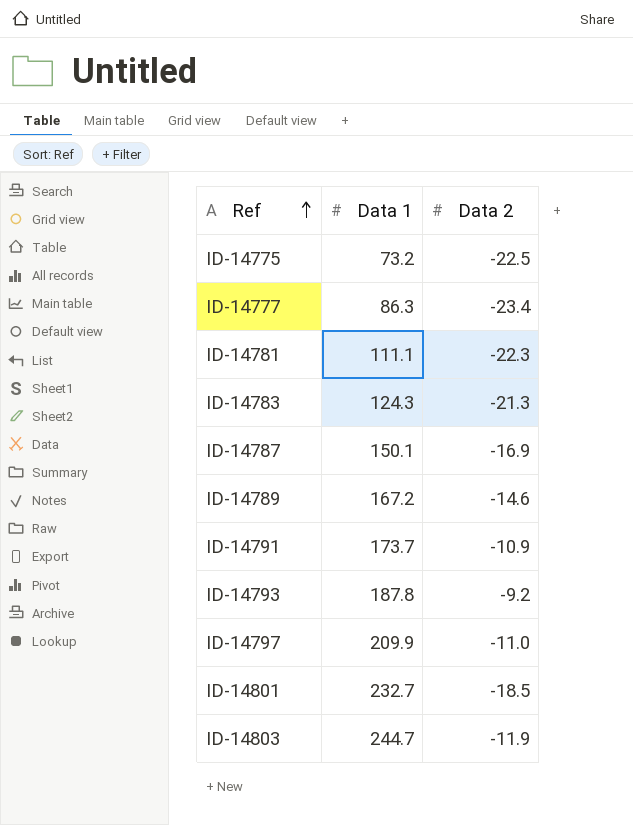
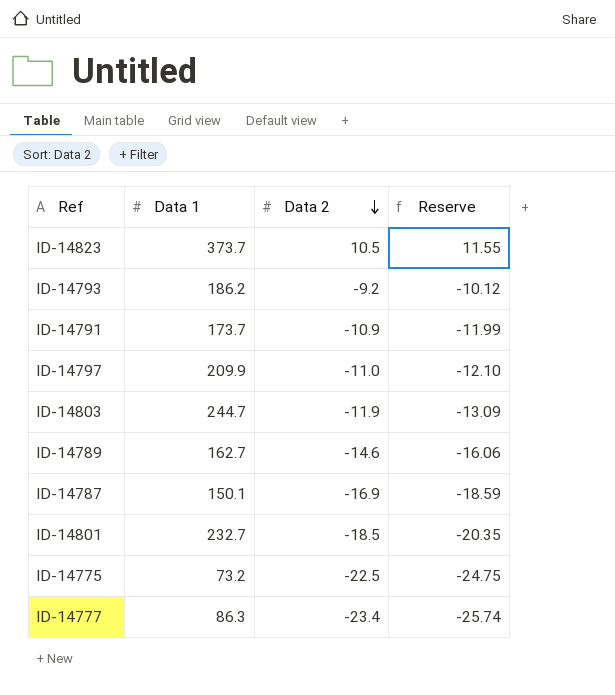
row order: Ref ascending -> Data 2 descending
column Reserve | formula: none -> [Data 2] * 1.1
row ID-14781: 111.1 | -22.3 -> none
row ID-14783: 124.3 | -21.3 -> none
row ID-14823: none -> 373.7 | 10.5 | 11.55
ID-14793 | Data 1: 187.8 -> 186.2
ID-14789 | Data 1: 167.2 -> 162.7

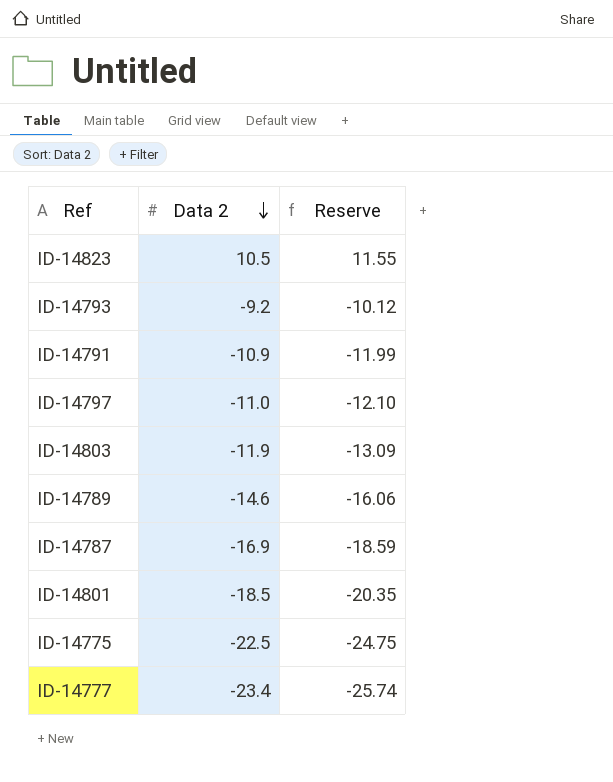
column Data 1 | position: 2 -> none

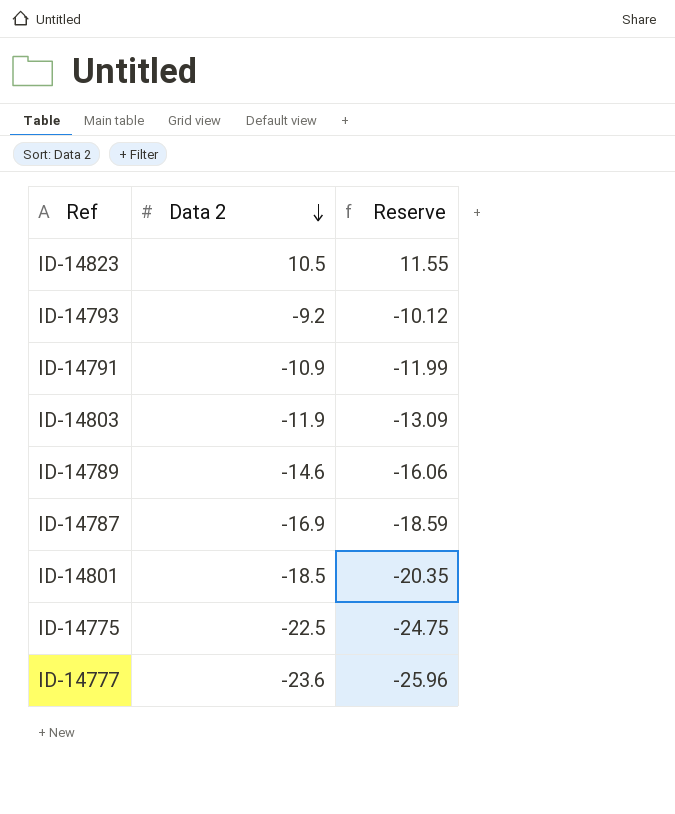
row ID-14797: -11.0 | -12.10 -> none
ID-14777 | Data 2: -23.4 -> -23.6
ID-14777 | Reserve: -25.74 -> -25.96

